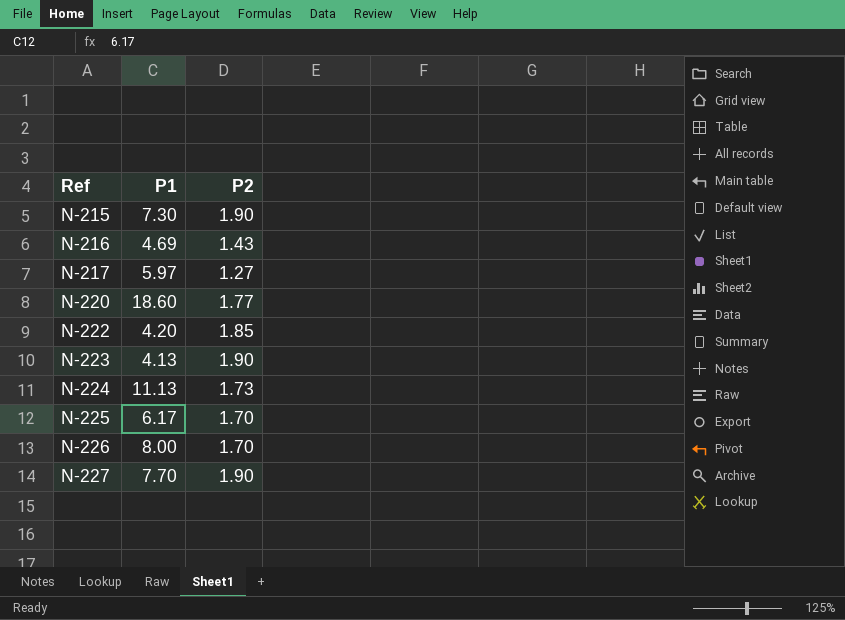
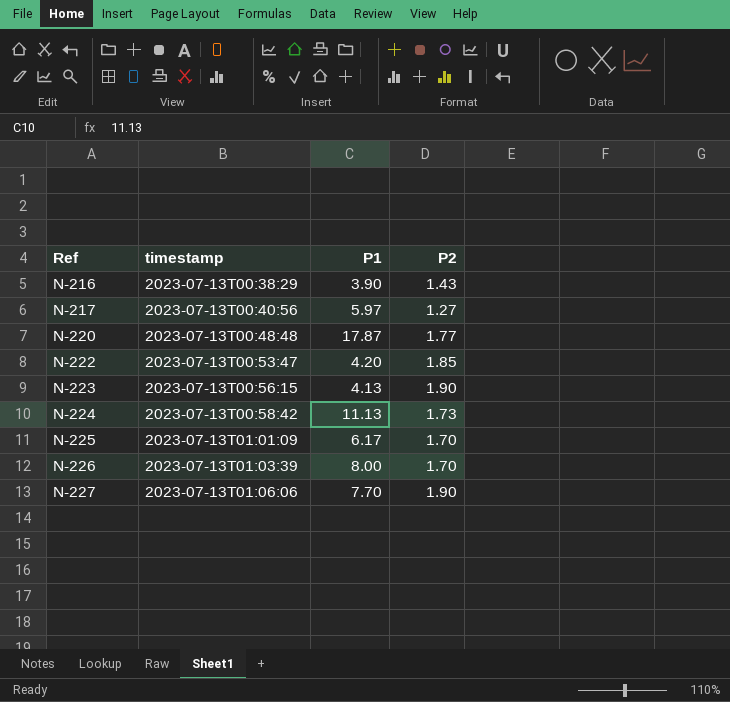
column timestamp | position: none -> 2
row N-215: 7.30 | 1.90 -> none
N-216 | P1: 4.69 -> 3.90
N-220 | P1: 18.60 -> 17.87

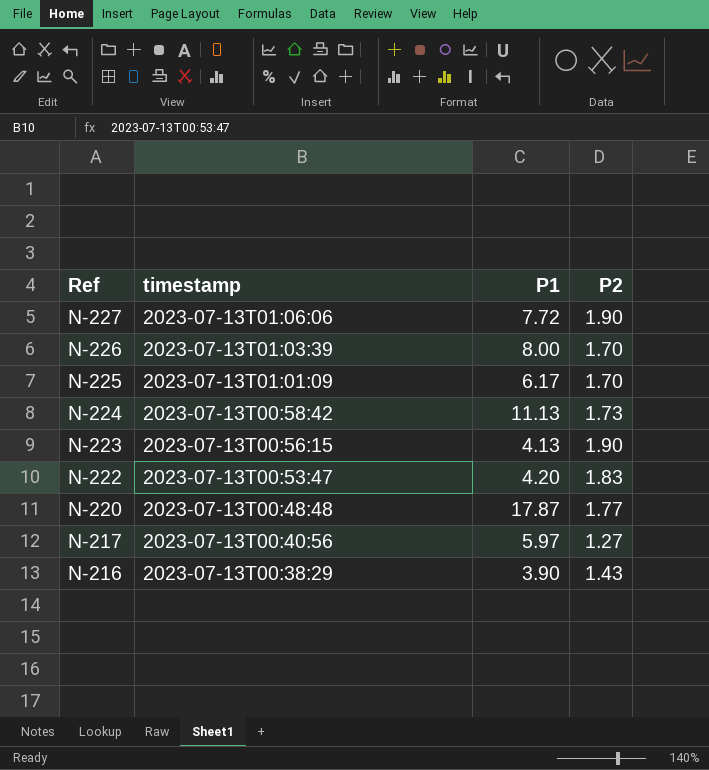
row order: Ref ascending -> Ref descending
N-227 | P1: 7.70 -> 7.72
N-222 | P2: 1.85 -> 1.83

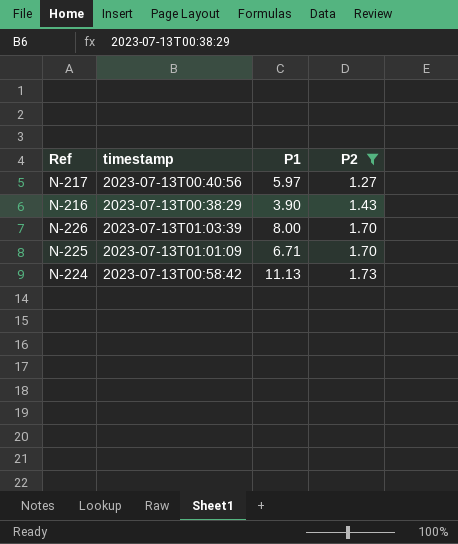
filter: none -> P2 <= 1.73
row order: Ref descending -> P2 ascending
N-225 | P1: 6.17 -> 6.71

